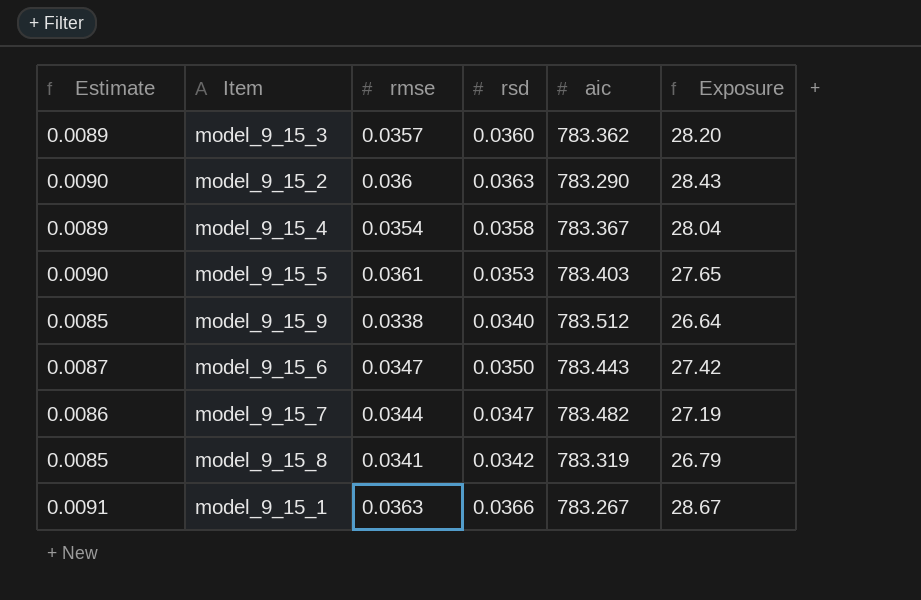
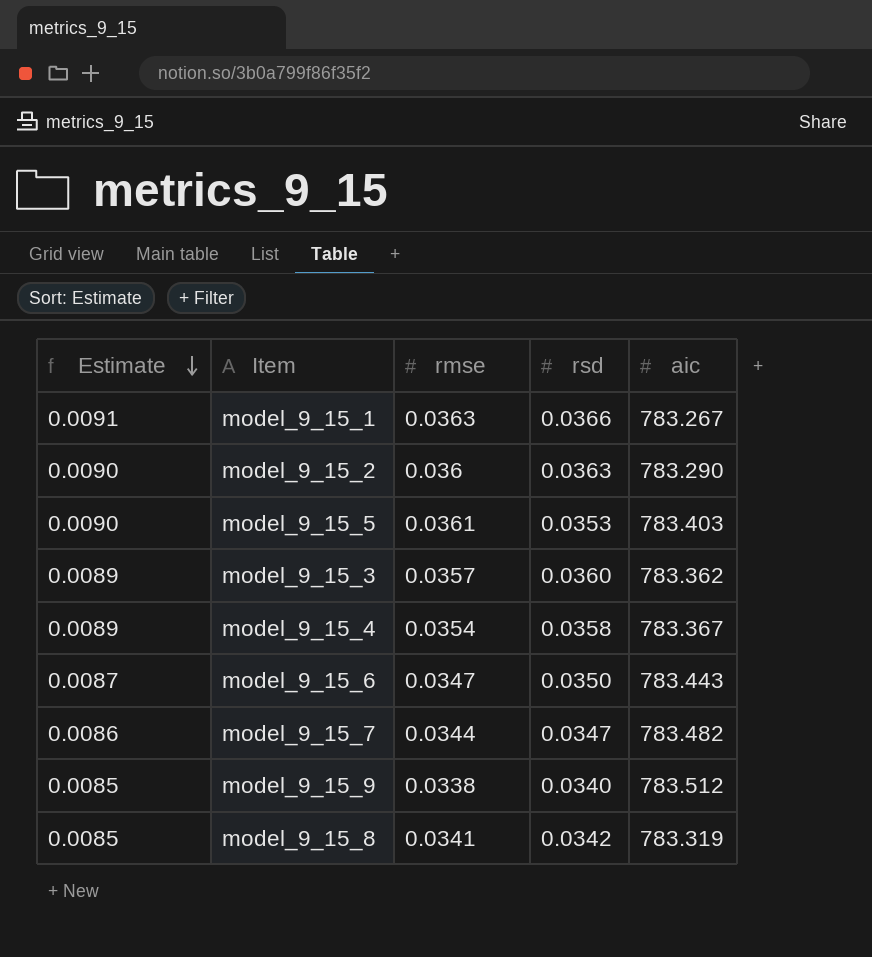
row order: none -> Estimate descending
column Exposure | formula: [rsd] * [aic] -> none

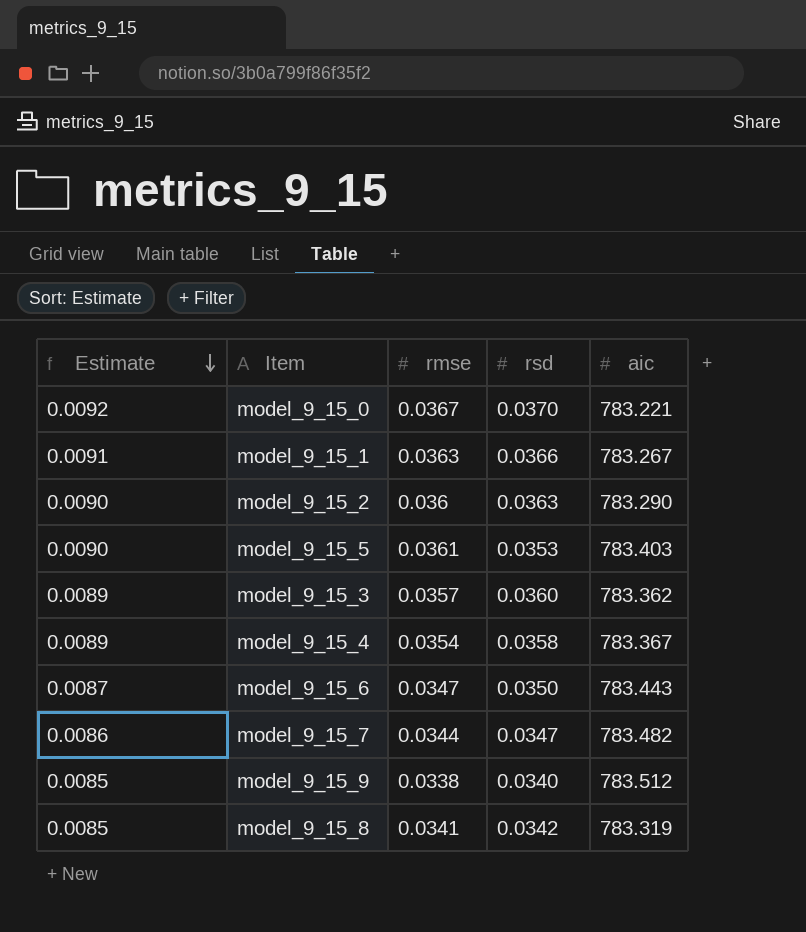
row model_9_15_0: none -> 0.0092 | 0.0367 | 0.0370 | 783.221

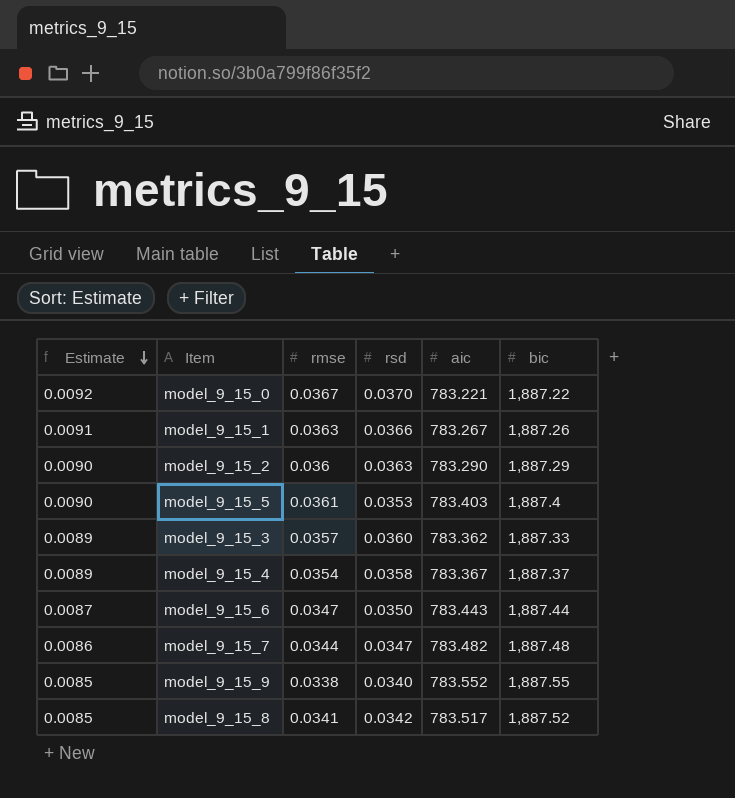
column bic | position: none -> 6
model_9_15_9 | aic: 783.512 -> 783.552
model_9_15_8 | aic: 783.319 -> 783.517

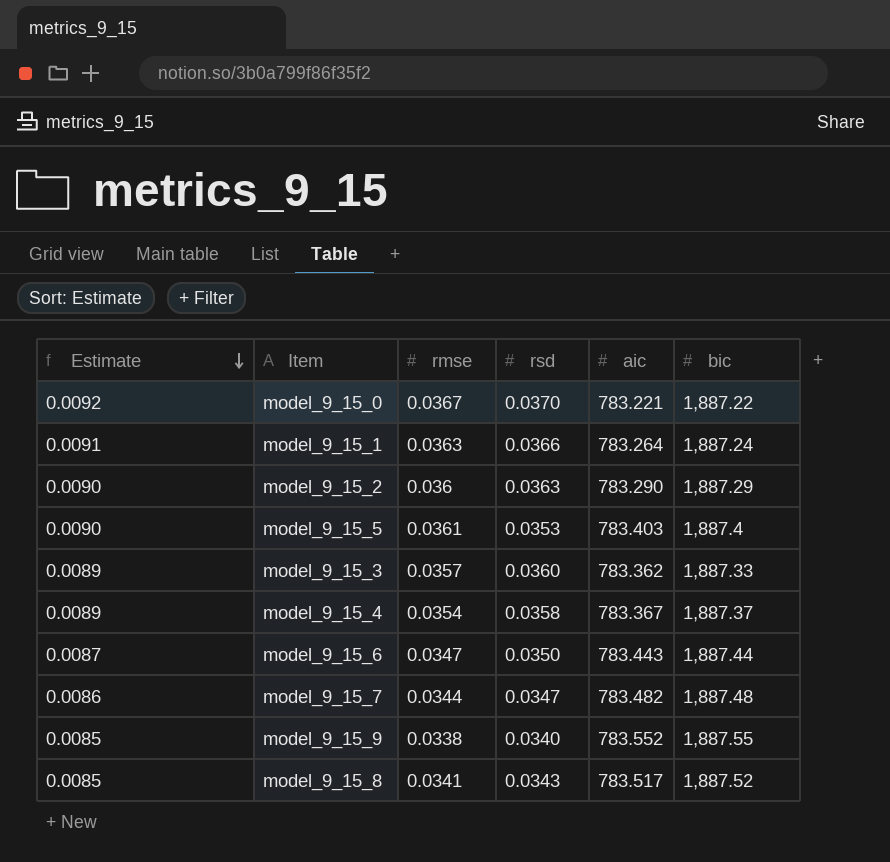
model_9_15_1 | aic: 783.267 -> 783.264
model_9_15_1 | bic: 1,887.26 -> 1,887.24
model_9_15_8 | rsd: 0.0342 -> 0.0343

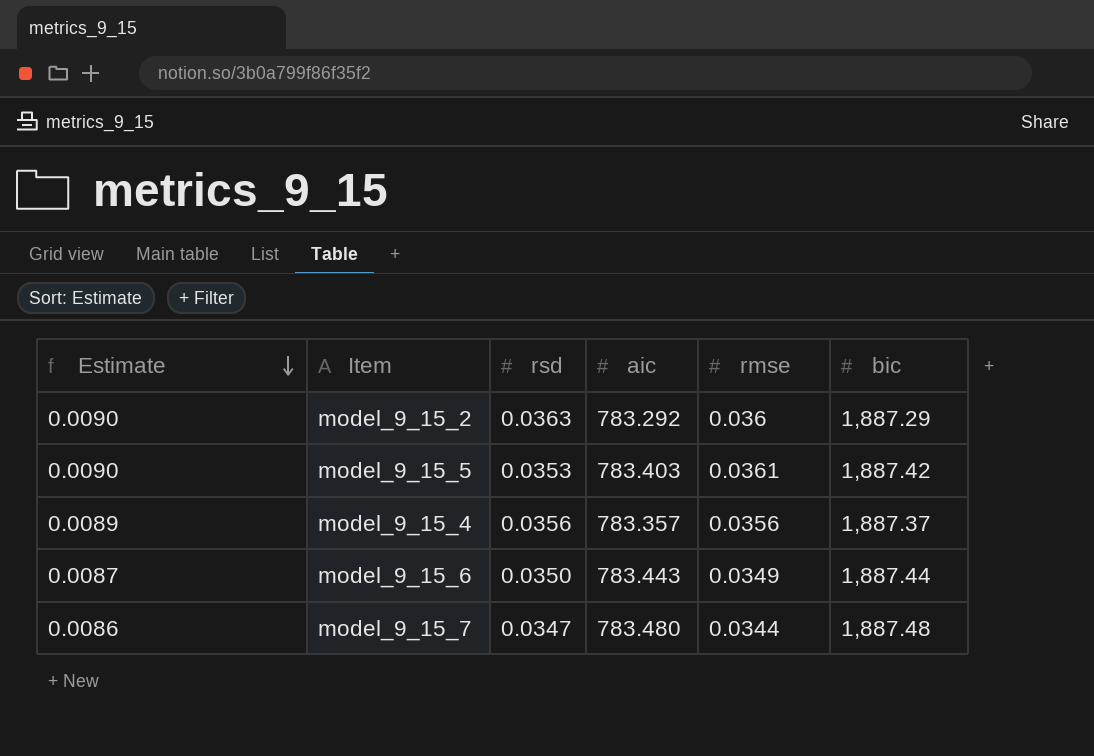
column rmse | position: 3 -> 5
row model_9_15_0: 0.0092 | 0.0367 | 0.0370 | 783.221 | 1,887.22 -> none
row model_9_15_1: 0.0091 | 0.0363 | 0.0366 | 783.264 | 1,887.24 -> none
row model_9_15_3: 0.0089 | 0.0357 | 0.0360 | 783.362 | 1,887.33 -> none
row model_9_15_9: 0.0085 | 0.0338 | 0.0340 | 783.552 | 1,887.55 -> none
row model_9_15_8: 0.0085 | 0.0341 | 0.0343 | 783.517 | 1,887.52 -> none
model_9_15_2 | aic: 783.290 -> 783.292
model_9_15_5 | bic: 1,887.4 -> 1,887.42
model_9_15_4 | rsd: 0.0358 -> 0.0356
model_9_15_4 | aic: 783.367 -> 783.357
model_9_15_4 | rmse: 0.0354 -> 0.0356
model_9_15_6 | rmse: 0.0347 -> 0.0349
model_9_15_7 | aic: 783.482 -> 783.480

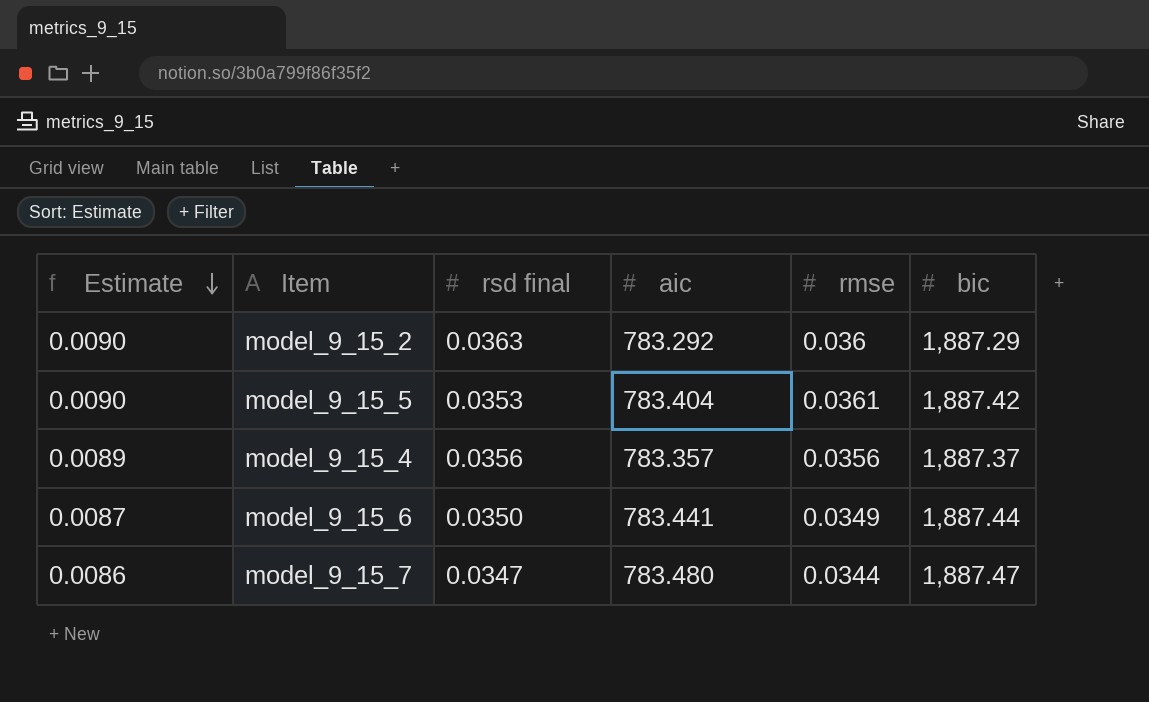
column name: rsd -> rsd final
model_9_15_5 | aic: 783.403 -> 783.404
model_9_15_6 | aic: 783.443 -> 783.441
model_9_15_7 | bic: 1,887.48 -> 1,887.47

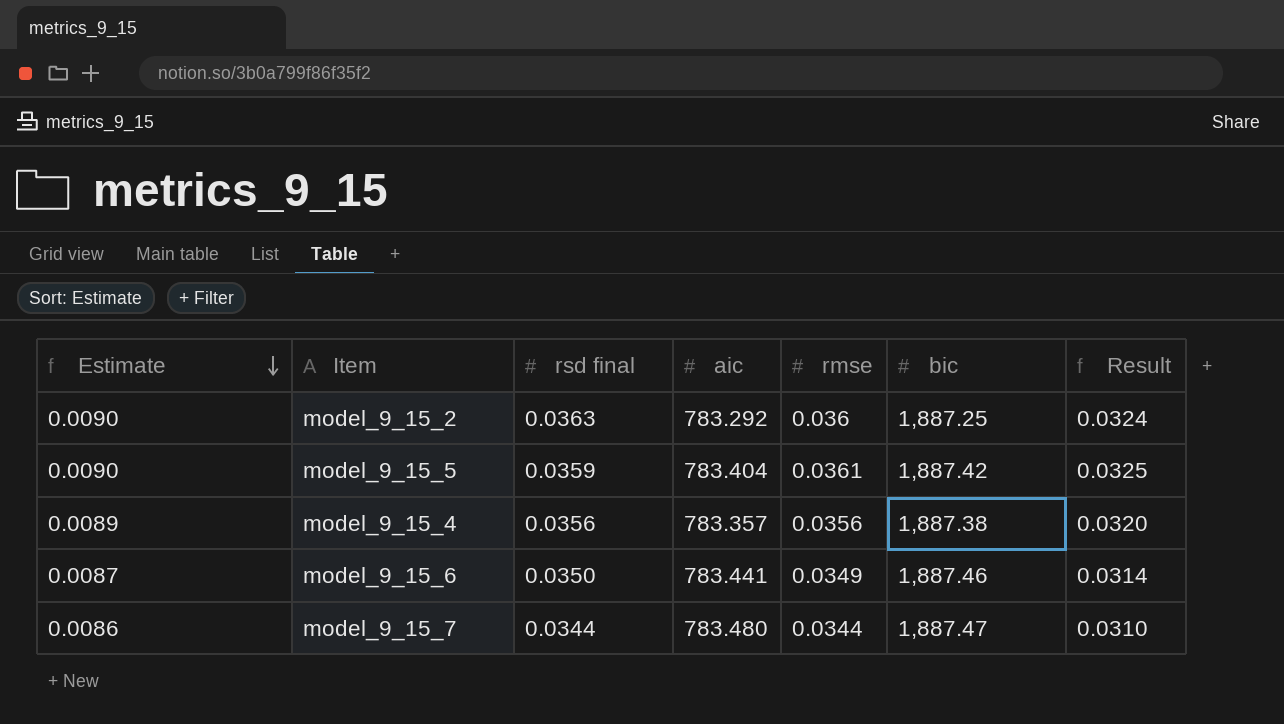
column Result | formula: none -> [rmse] * 0.9
model_9_15_2 | bic: 1,887.29 -> 1,887.25
model_9_15_5 | rsd final: 0.0353 -> 0.0359
model_9_15_4 | bic: 1,887.37 -> 1,887.38
model_9_15_6 | bic: 1,887.44 -> 1,887.46
model_9_15_7 | rsd final: 0.0347 -> 0.0344

